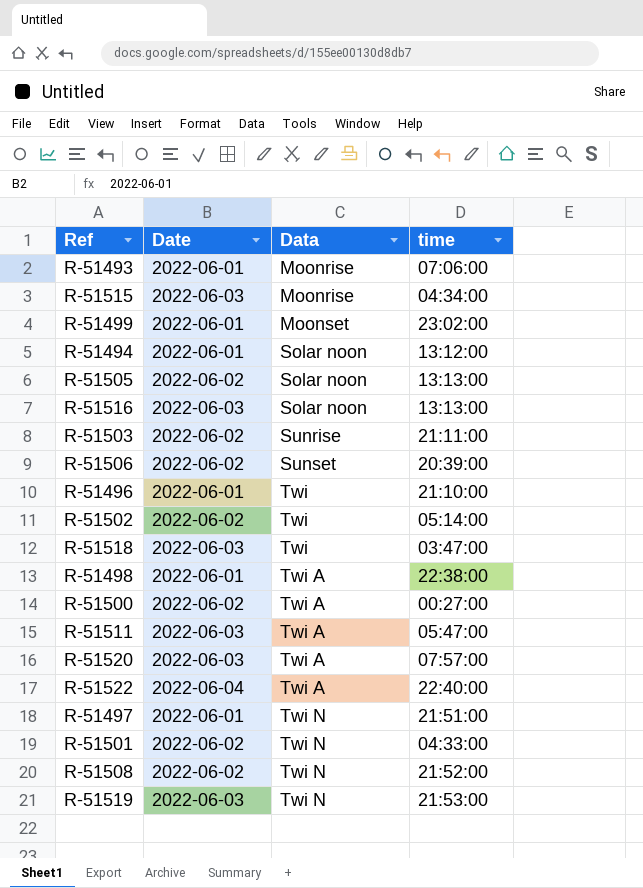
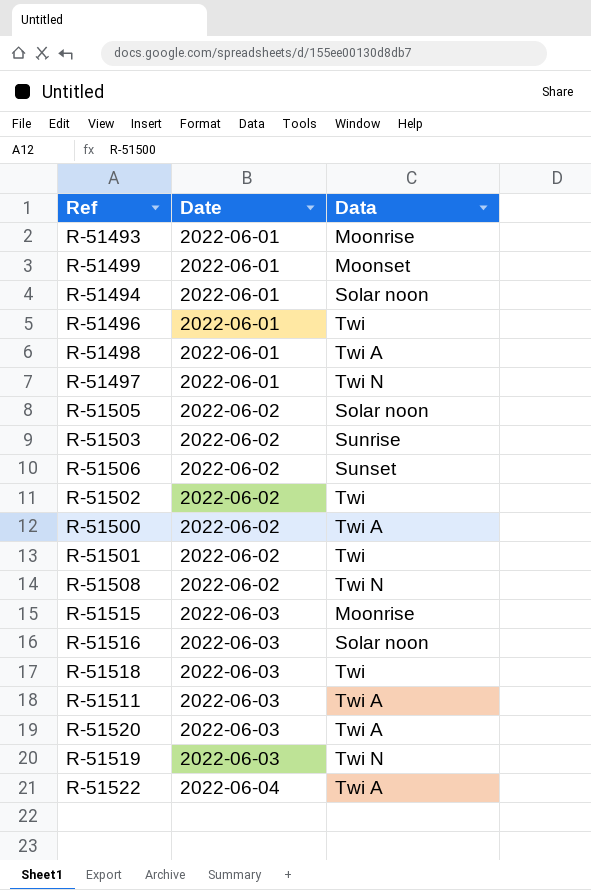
row order: Data ascending -> Date ascending
column time | position: 4 -> none
R-51501 | Data: Twi N -> Twi

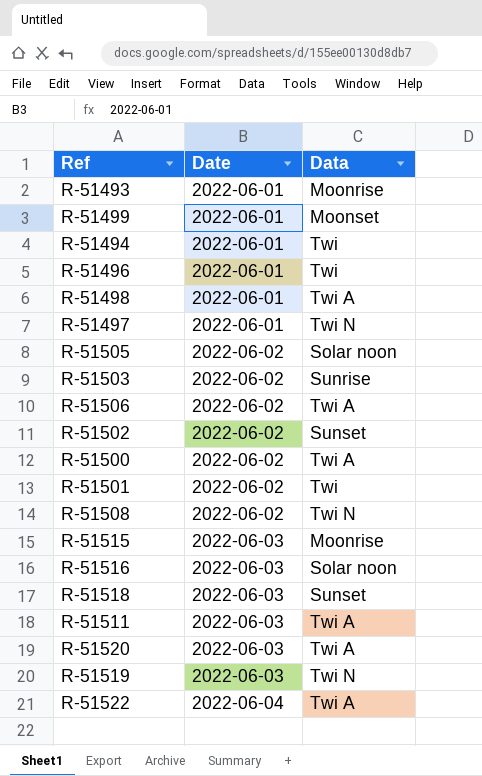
R-51494 | Data: Solar noon -> Twi
R-51506 | Data: Sunset -> Twi A
R-51502 | Data: Twi -> Sunset
R-51518 | Data: Twi -> Sunset

